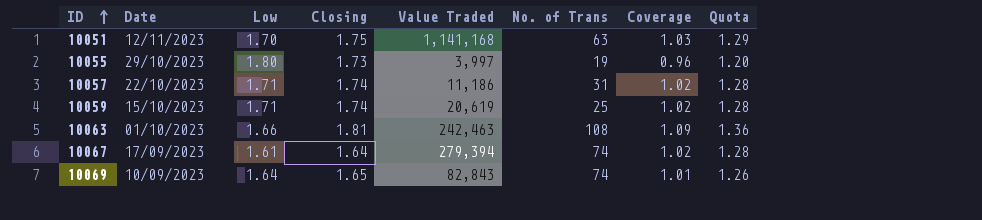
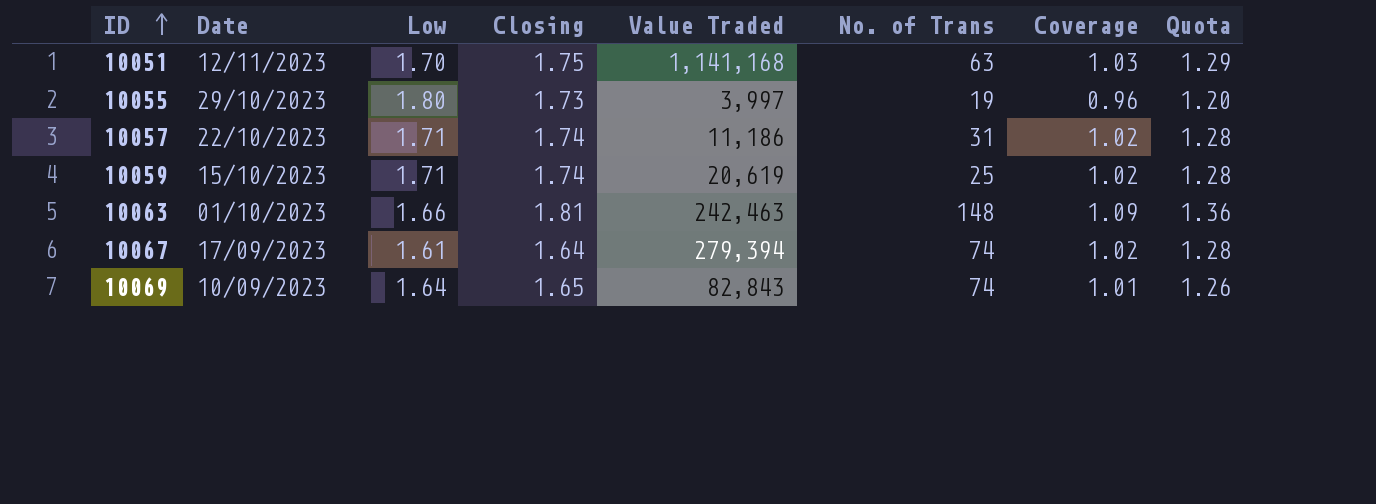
10063 | No. of Trans: 108 -> 148

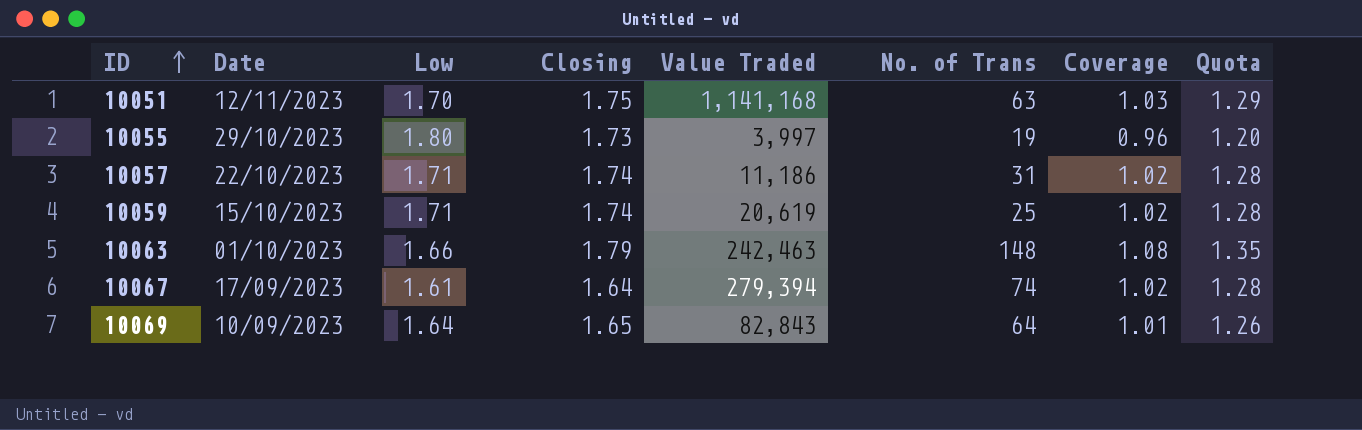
10063 | Closing: 1.81 -> 1.79
10063 | Coverage: 1.09 -> 1.08
10063 | Quota: 1.36 -> 1.35
10069 | No. of Trans: 74 -> 64

